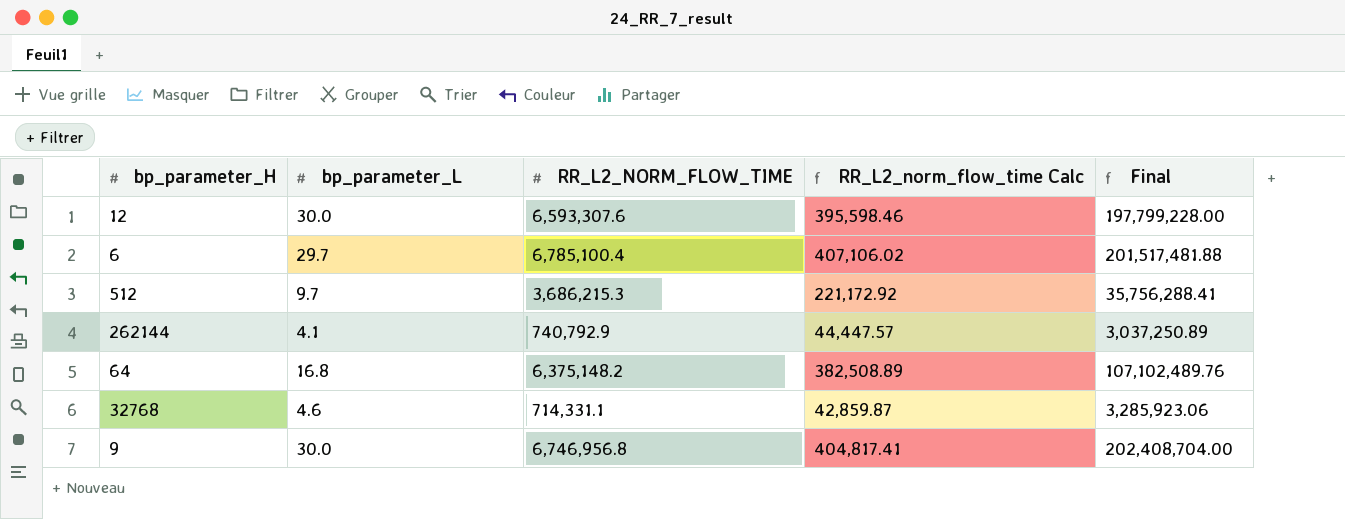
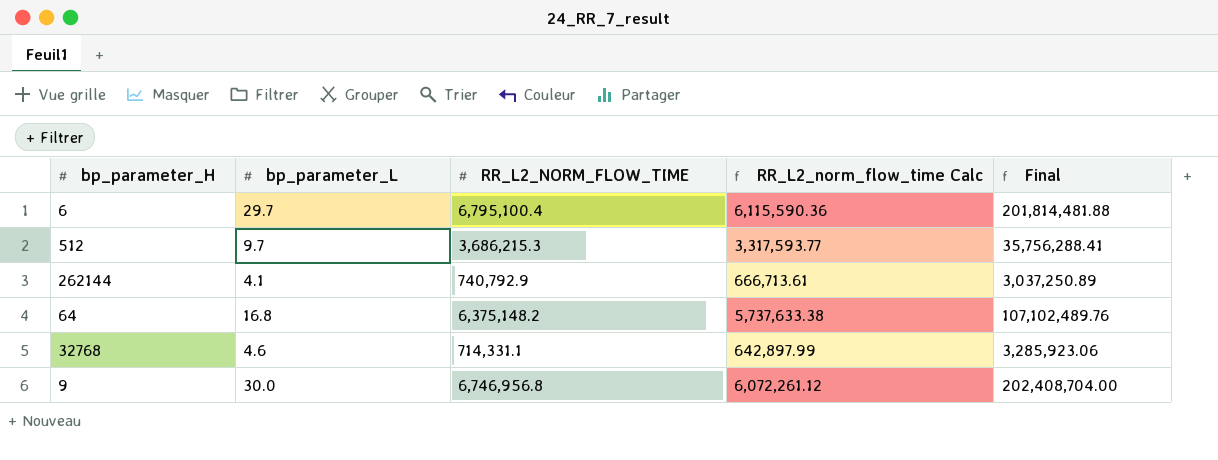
column RR_L2_norm_flow_time Calc | formula: [RR_L2_NORM_FLOW_TIME] * 0.06 -> [RR_L2_NORM_FLOW_TIME] * 0.9
row 12: 30.0 | 6,593,307.6 | 395,598.46 | 197,799,228.00 -> none
6 | RR_L2_NORM_FLOW_TIME: 6,785,100.4 -> 6,795,100.4
6 | Final: 201,517,481.88 -> 201,814,481.88

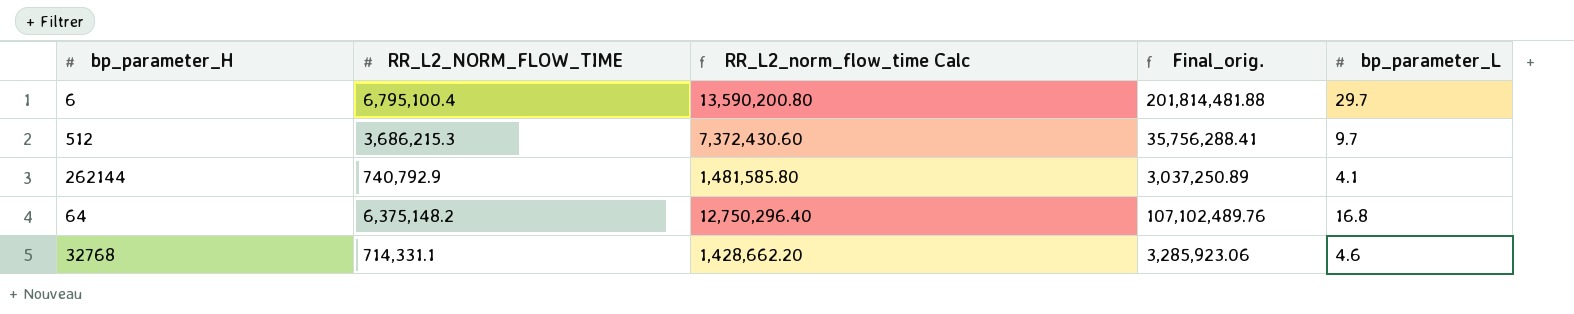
column RR_L2_norm_flow_time Calc | formula: [RR_L2_NORM_FLOW_TIME] * 0.9 -> [RR_L2_NORM_FLOW_TIME] * 2
column name: Final -> Final_orig.
column bp_parameter_L | position: 2 -> 5
row 9: 30.0 | 6,746,956.8 | 6,072,261.12 | 202,408,704.00 -> none

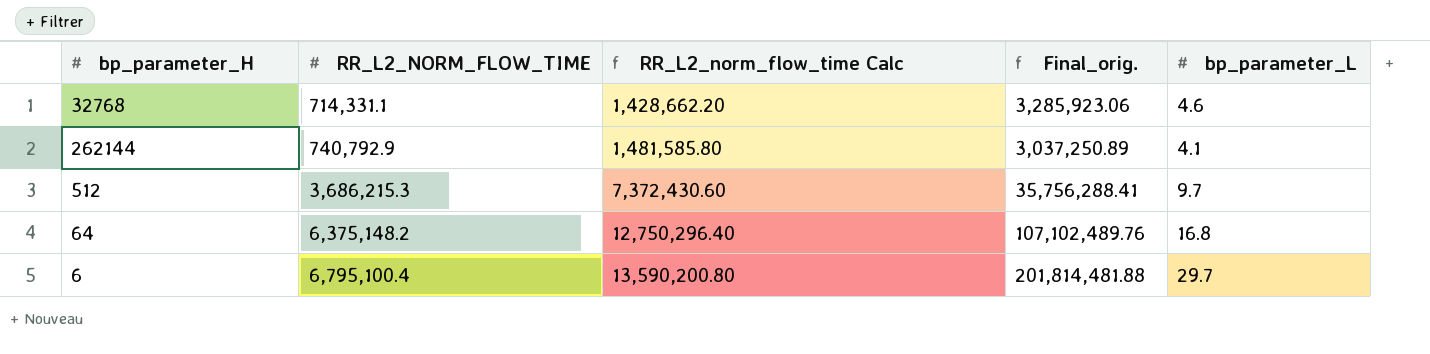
row order: none -> RR_L2_NORM_FLOW_TIME ascending

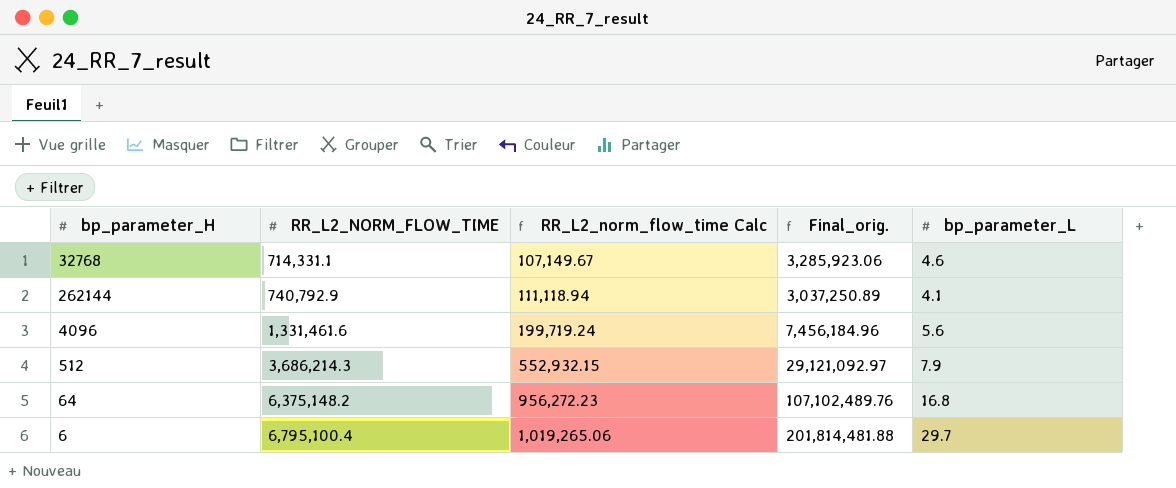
column RR_L2_norm_flow_time Calc | formula: [RR_L2_NORM_FLOW_TIME] * 2 -> [RR_L2_NORM_FLOW_TIME] * 0.15
row 4096: none -> 1,331,461.6 | 199,719.24 | 7,456,184.96 | 5.6
512 | RR_L2_NORM_FLOW_TIME: 3,686,215.3 -> 3,686,214.3
512 | Final_orig.: 35,756,288.41 -> 29,121,092.97
512 | bp_parameter_L: 9.7 -> 7.9

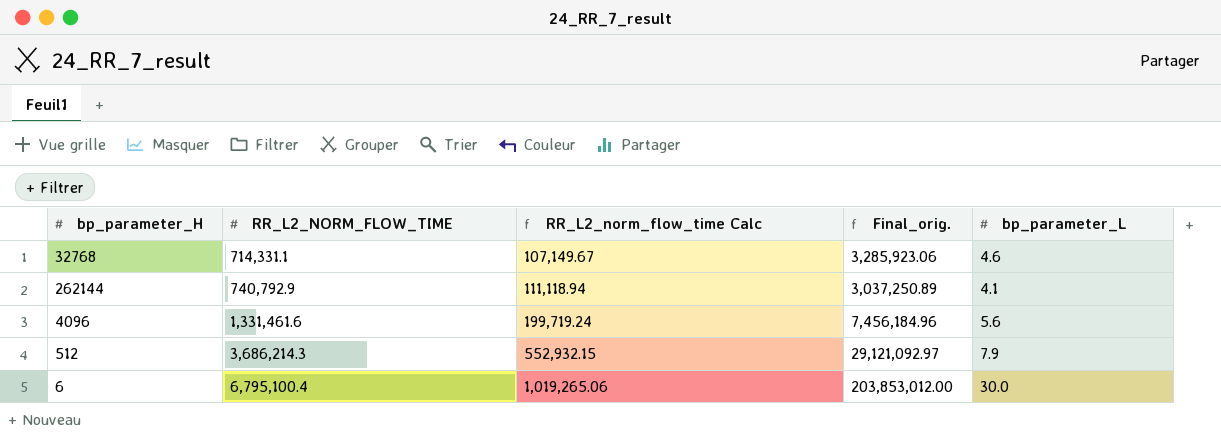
row 64: 6,375,148.2 | 956,272.23 | 107,102,489.76 | 16.8 -> none
6 | Final_orig.: 201,814,481.88 -> 203,853,012.00
6 | bp_parameter_L: 29.7 -> 30.0

